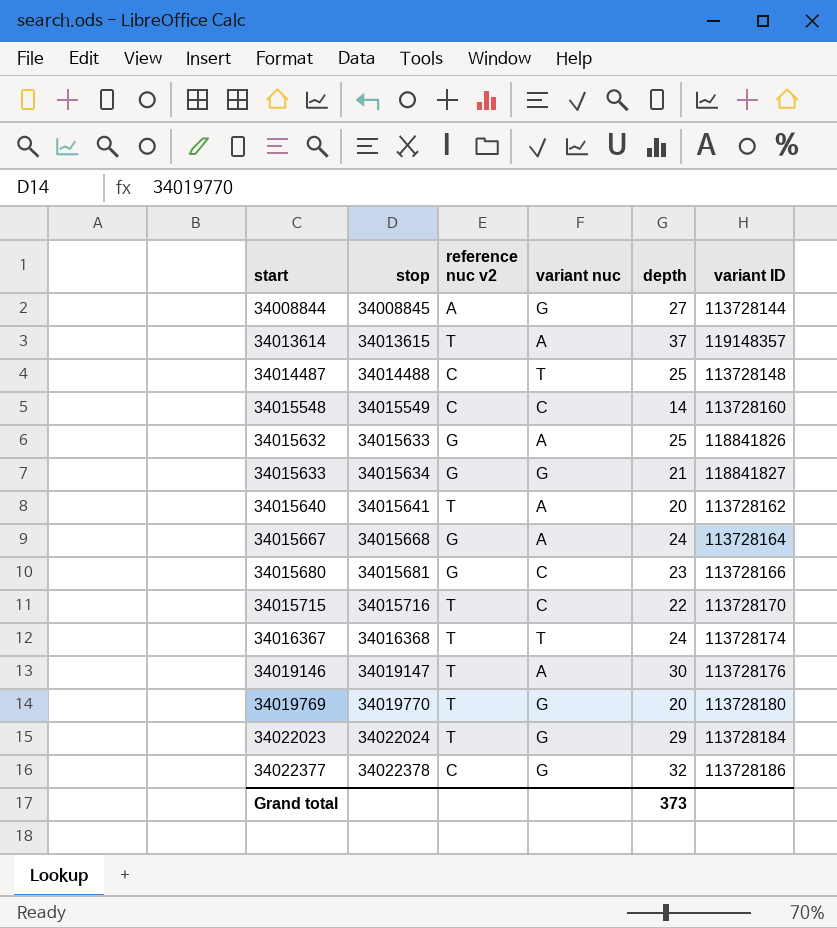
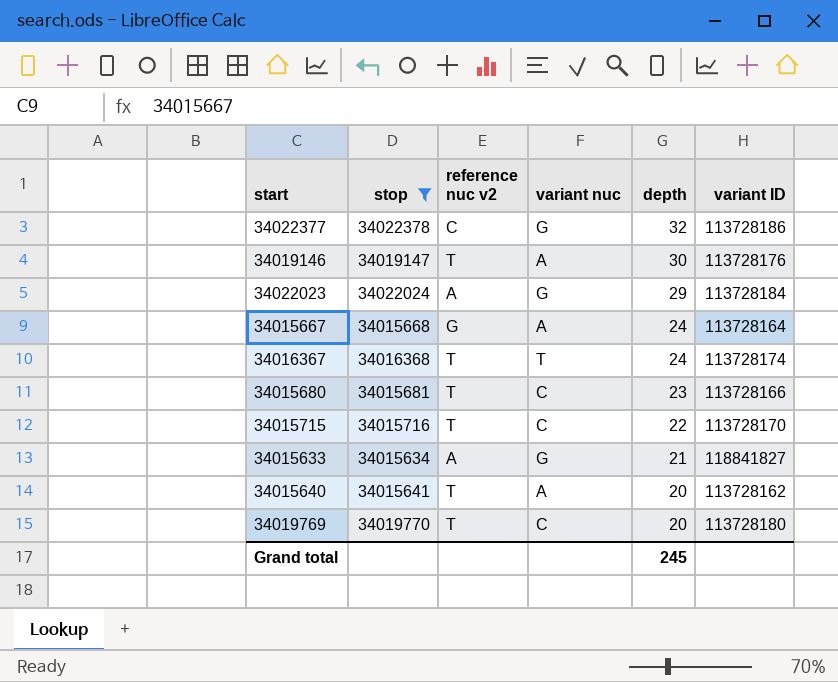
filter: none -> stop >= 34015634
row order: start ascending -> depth descending
34022023 | reference nuc v2: T -> A
34015680 | reference nuc v2: G -> T
34015633 | reference nuc v2: G -> A
34019769 | variant nuc: G -> C
Grand total | depth: 373 -> 245

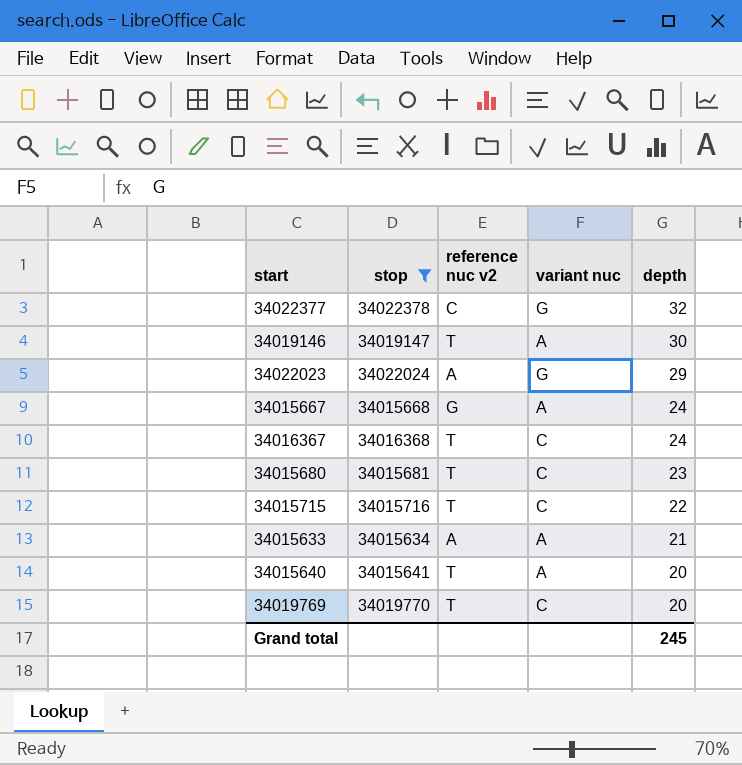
column variant ID | position: 6 -> none
34016367 | variant nuc: T -> C
34015633 | variant nuc: G -> A

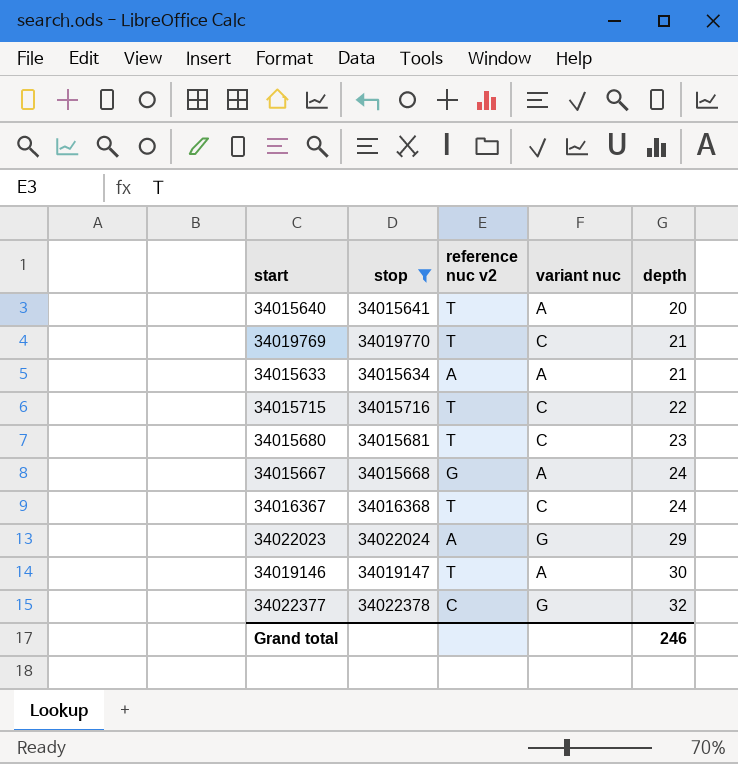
row order: depth descending -> depth ascending
34019769 | depth: 20 -> 21
Grand total | depth: 245 -> 246

